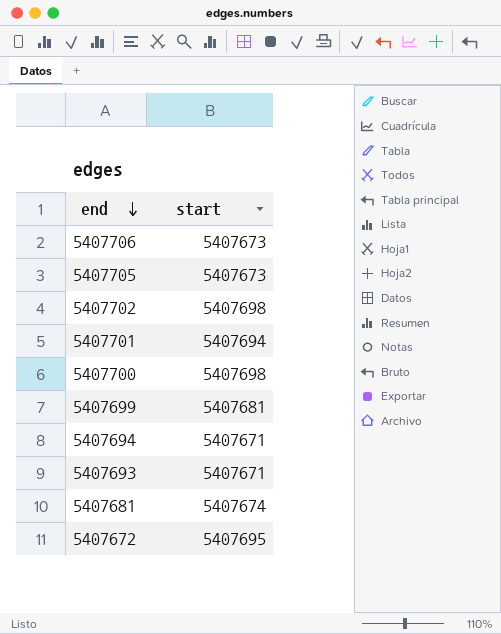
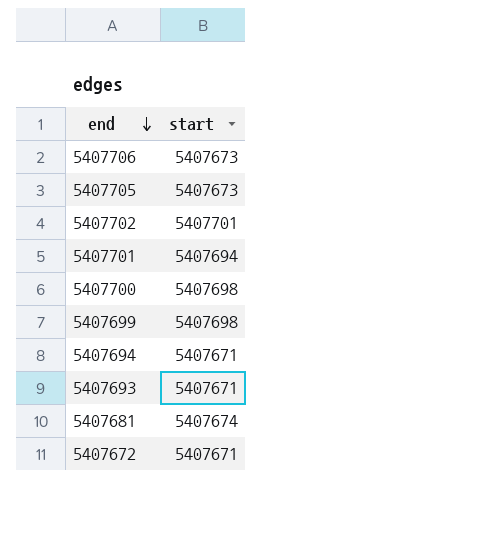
5407702 | start: 5407698 -> 5407701
5407699 | start: 5407681 -> 5407698
5407672 | start: 5407695 -> 5407671

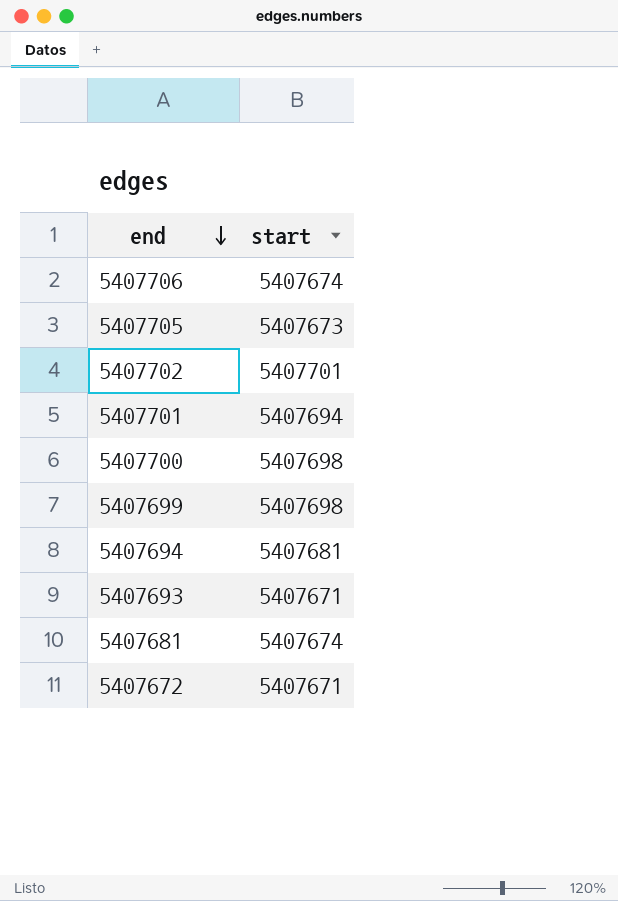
5407706 | start: 5407673 -> 5407674
5407694 | start: 5407671 -> 5407681

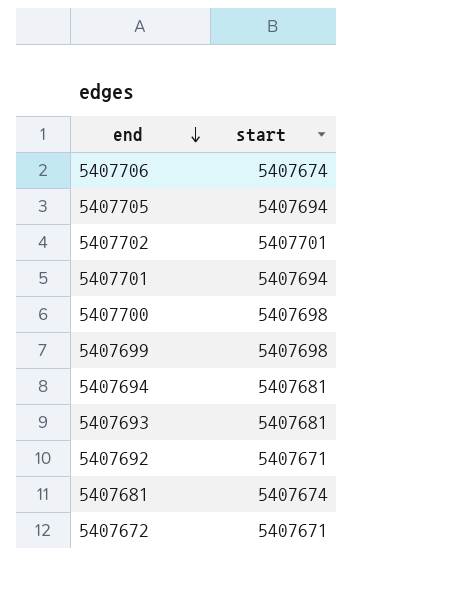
5407705 | start: 5407673 -> 5407694
5407693 | start: 5407671 -> 5407681
row 5407692: none -> 5407671

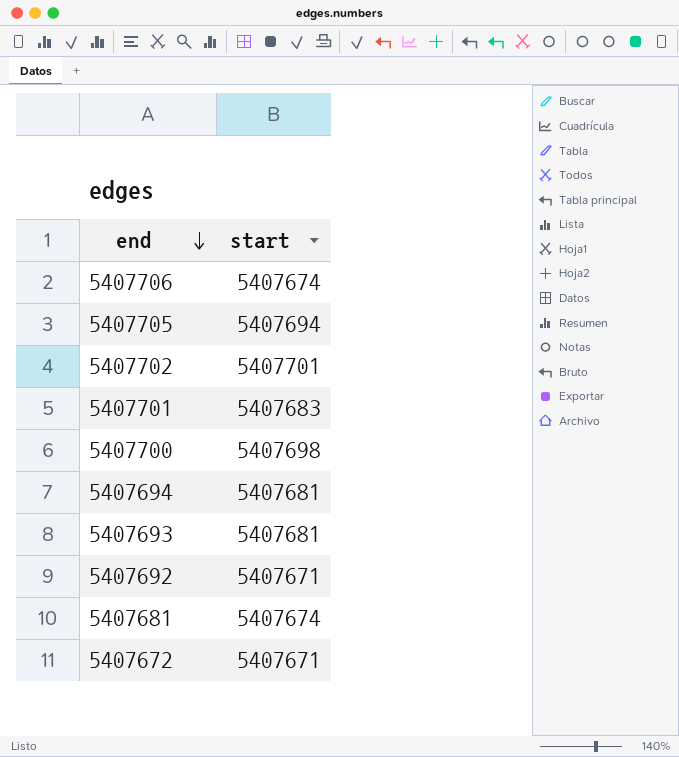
row 5407699: 5407698 -> none
5407701 | start: 5407694 -> 5407683

